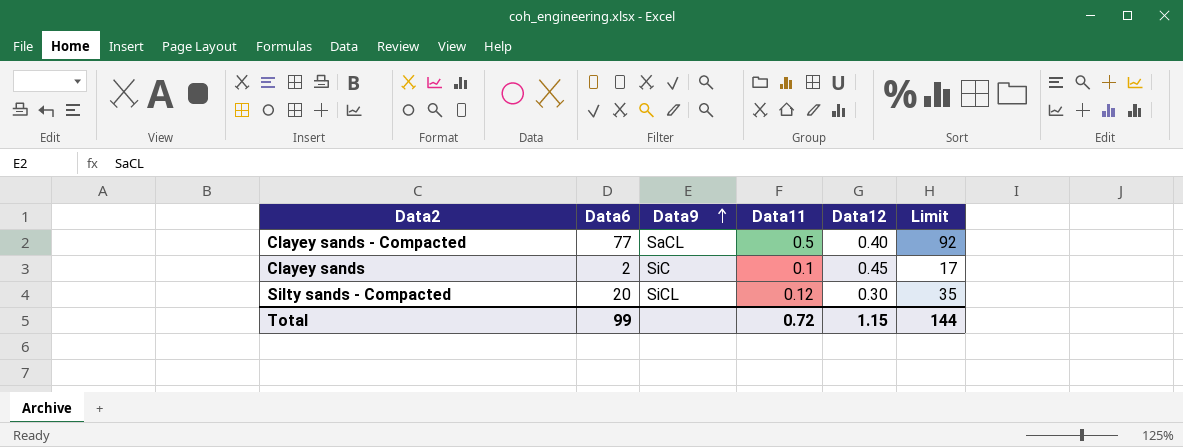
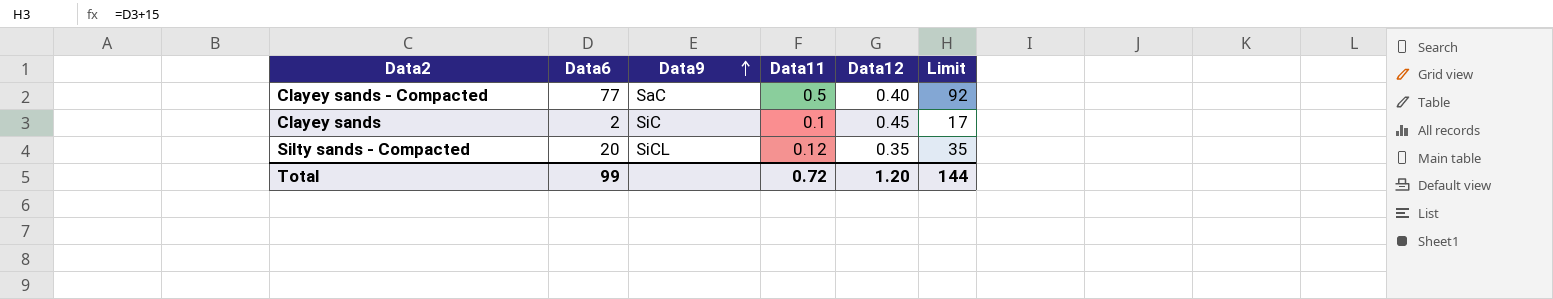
Clayey sands - Compacted | Data9: SaCL -> SaC
Silty sands - Compacted | Data12: 0.30 -> 0.35
Total | Data12: 1.15 -> 1.20

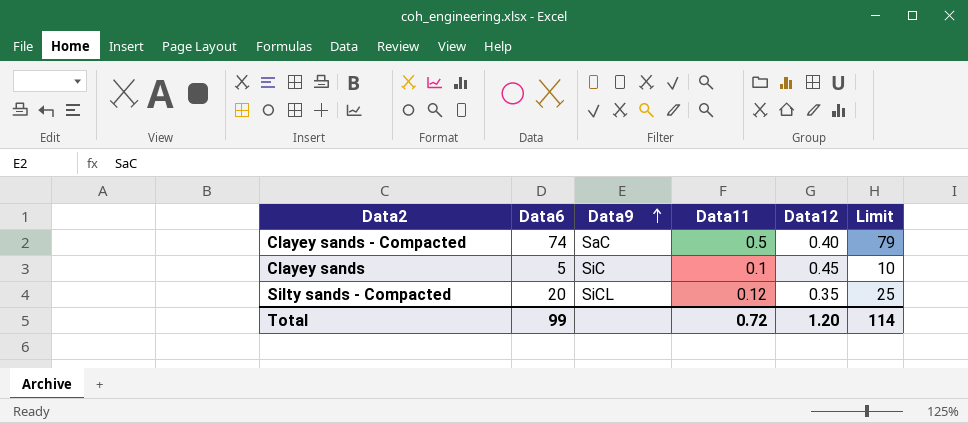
column Limit | formula: [Data6] + 15 -> [Data6] + 5
Clayey sands - Compacted | Data6: 77 -> 74
Clayey sands | Data6: 2 -> 5
Total | Limit: 144 -> 114

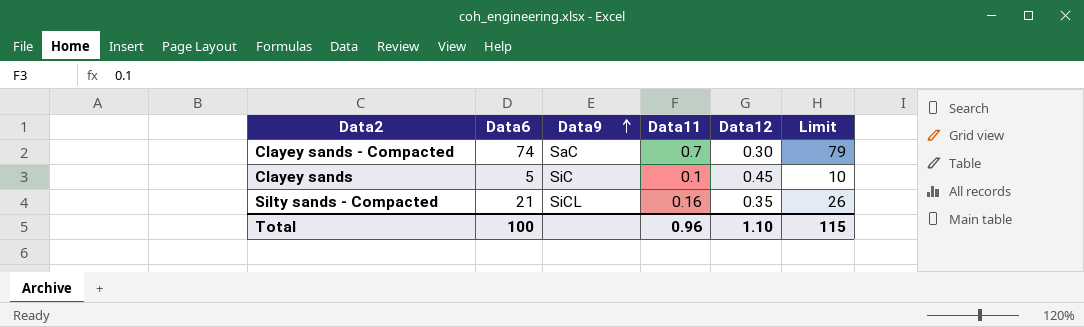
Clayey sands - Compacted | Data11: 0.5 -> 0.7
Clayey sands - Compacted | Data12: 0.40 -> 0.30
Silty sands - Compacted | Data6: 20 -> 21
Silty sands - Compacted | Data11: 0.12 -> 0.16
Silty sands - Compacted | Limit: 25 -> 26
Total | Data6: 99 -> 100
Total | Data11: 0.72 -> 0.96
Total | Data12: 1.20 -> 1.10
Total | Limit: 114 -> 115

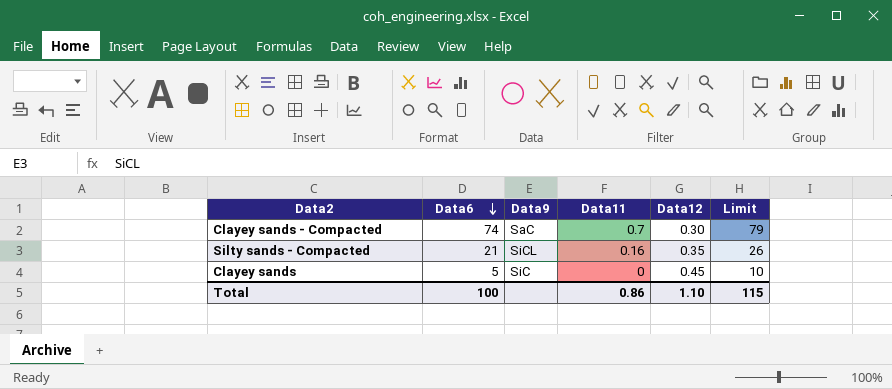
row order: Data9 ascending -> Data6 descending
Clayey sands | Data11: 0.1 -> 0
Total | Data11: 0.96 -> 0.86

